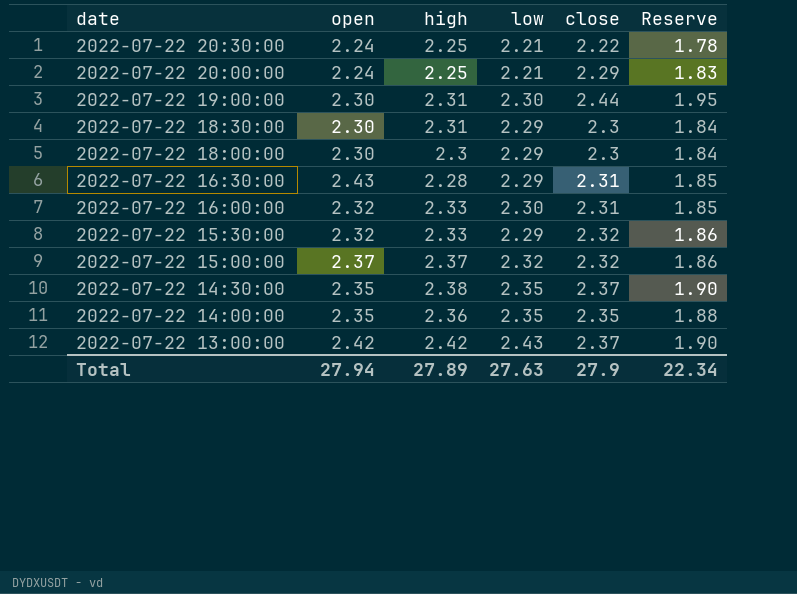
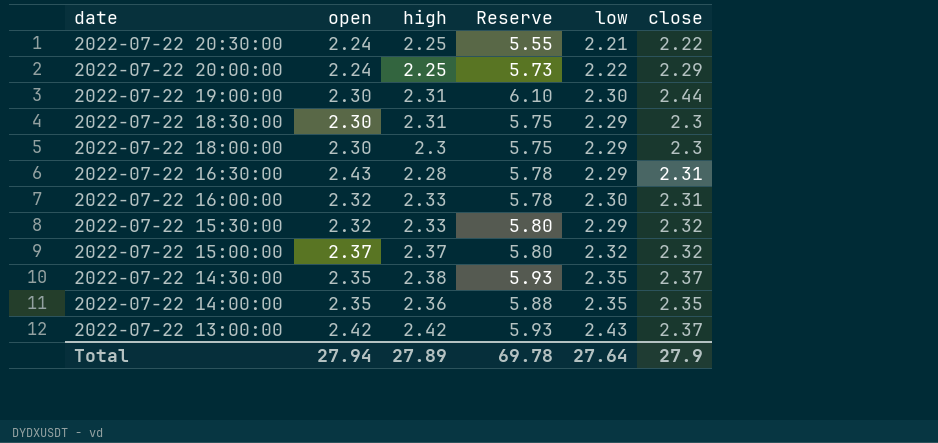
column Reserve | formula: [close] * 0.8 -> [close] * 2.5
column Reserve | position: 6 -> 4
2022-07-22 20:00:00 | low: 2.21 -> 2.22
Total | Reserve: 22.34 -> 69.78
Total | low: 27.63 -> 27.64

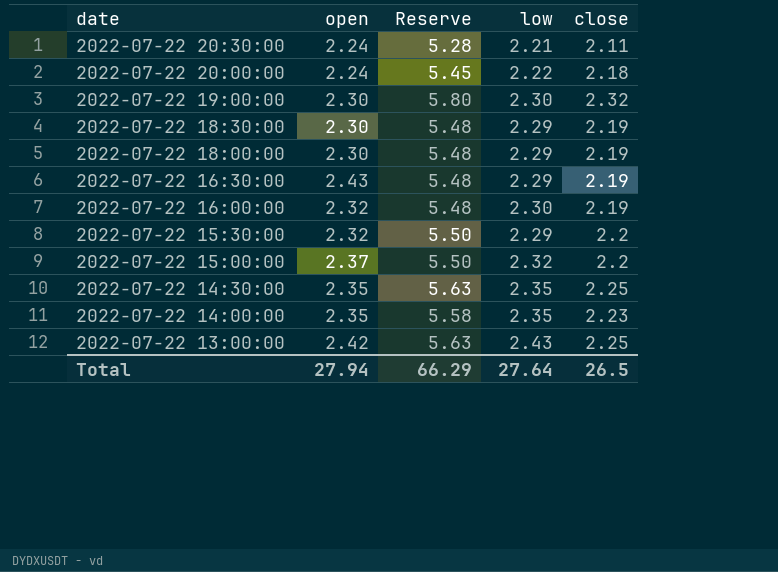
column high | position: 3 -> none
2022-07-22 20:30:00 | Reserve: 5.55 -> 5.28
2022-07-22 20:30:00 | close: 2.22 -> 2.11
2022-07-22 20:00:00 | Reserve: 5.73 -> 5.45
2022-07-22 20:00:00 | close: 2.29 -> 2.18
2022-07-22 19:00:00 | Reserve: 6.10 -> 5.80
2022-07-22 19:00:00 | close: 2.44 -> 2.32
2022-07-22 18:30:00 | Reserve: 5.75 -> 5.48
2022-07-22 18:30:00 | close: 2.3 -> 2.19
2022-07-22 18:00:00 | Reserve: 5.75 -> 5.48
2022-07-22 18:00:00 | close: 2.3 -> 2.19
2022-07-22 16:30:00 | Reserve: 5.78 -> 5.48
2022-07-22 16:30:00 | close: 2.31 -> 2.19
2022-07-22 16:00:00 | Reserve: 5.78 -> 5.48
2022-07-22 16:00:00 | close: 2.31 -> 2.19
2022-07-22 15:30:00 | Reserve: 5.80 -> 5.50
2022-07-22 15:30:00 | close: 2.32 -> 2.2
2022-07-22 15:00:00 | Reserve: 5.80 -> 5.50
2022-07-22 15:00:00 | close: 2.32 -> 2.2
2022-07-22 14:30:00 | Reserve: 5.93 -> 5.63
2022-07-22 14:30:00 | close: 2.37 -> 2.25
2022-07-22 14:00:00 | Reserve: 5.88 -> 5.58
2022-07-22 14:00:00 | close: 2.35 -> 2.23
2022-07-22 13:00:00 | Reserve: 5.93 -> 5.63
2022-07-22 13:00:00 | close: 2.37 -> 2.25
Total | Reserve: 69.78 -> 66.29
Total | close: 27.9 -> 26.5

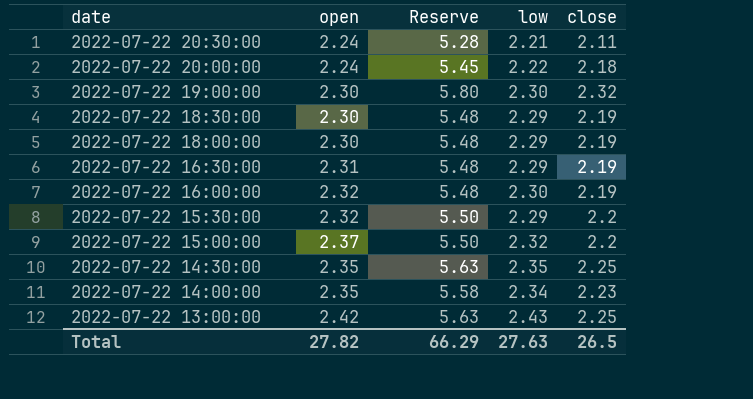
2022-07-22 16:30:00 | open: 2.43 -> 2.31
2022-07-22 14:00:00 | low: 2.35 -> 2.34
Total | open: 27.94 -> 27.82
Total | low: 27.64 -> 27.63

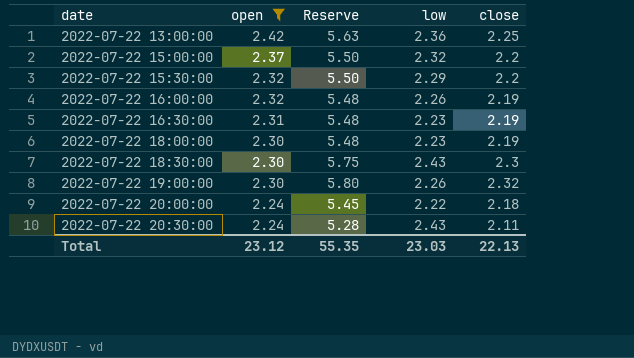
filter: none -> open != 2.35
row order: date descending -> date ascending
2022-07-22 13:00:00 | low: 2.43 -> 2.36
2022-07-22 16:00:00 | low: 2.30 -> 2.26
2022-07-22 16:30:00 | low: 2.29 -> 2.23
2022-07-22 18:00:00 | low: 2.29 -> 2.23
2022-07-22 18:30:00 | Reserve: 5.48 -> 5.75
2022-07-22 18:30:00 | low: 2.29 -> 2.43
2022-07-22 18:30:00 | close: 2.19 -> 2.3
2022-07-22 19:00:00 | low: 2.30 -> 2.26
2022-07-22 20:30:00 | low: 2.21 -> 2.43
Total | open: 27.82 -> 23.12
Total | Reserve: 66.29 -> 55.35
Total | low: 27.63 -> 23.03
Total | close: 26.5 -> 22.13

